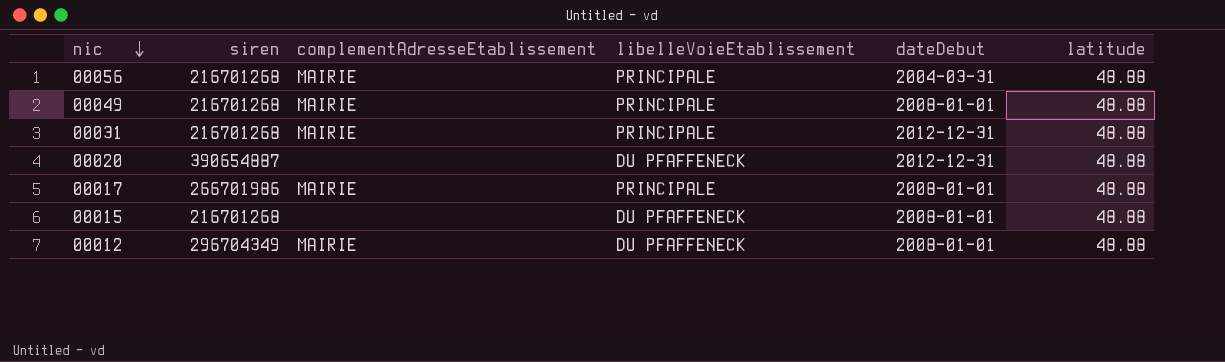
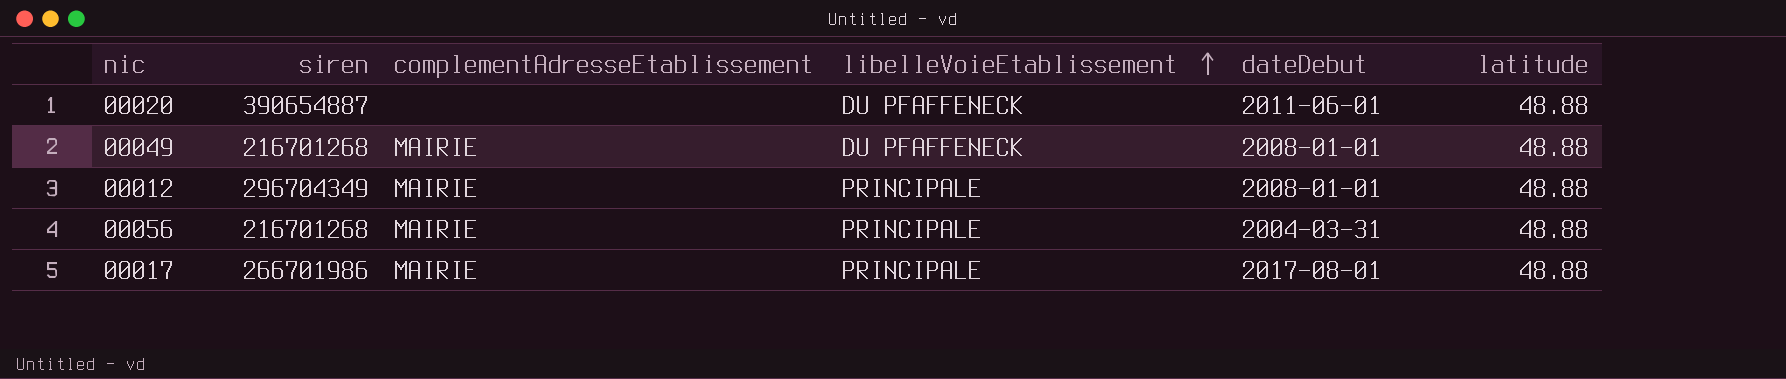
row order: nic descending -> libelleVoieEtablissement ascending
row 00031: 216701268 | MAIRIE | PRINCIPALE | 2012-12-31 | 48.88 -> none
row 00015: 216701268 | none | DU PFAFFENECK | 2008-01-01 | 48.88 -> none
00020 | dateDebut: 2012-12-31 -> 2011-06-01
00049 | libelleVoieEtablissement: PRINCIPALE -> DU PFAFFENECK
00012 | libelleVoieEtablissement: DU PFAFFENECK -> PRINCIPALE
00017 | dateDebut: 2008-01-01 -> 2017-08-01

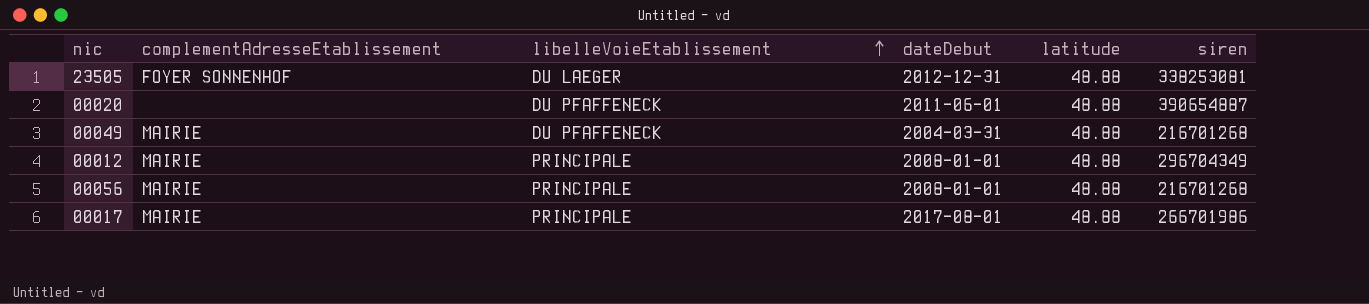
column siren | position: 2 -> 6
row 23505: none -> FOYER SONNENHOF | DU LAEGER | 2012-12-31 | 48.88 | 338253081
00049 | dateDebut: 2008-01-01 -> 2004-03-31
00056 | dateDebut: 2004-03-31 -> 2008-01-01

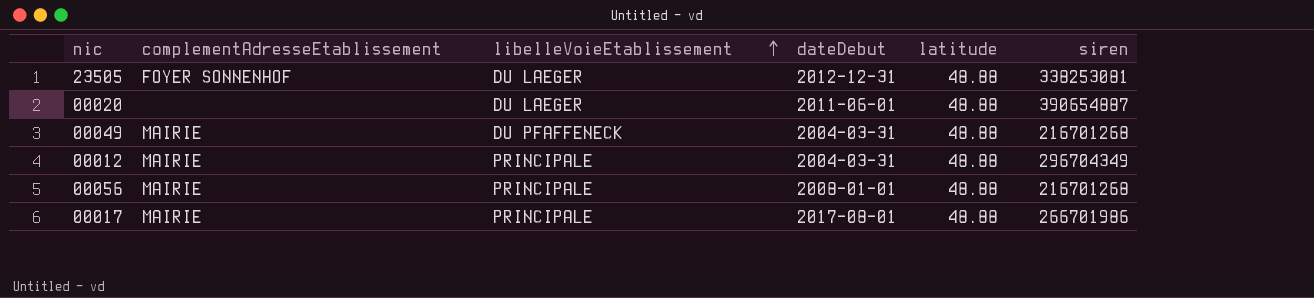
00020 | libelleVoieEtablissement: DU PFAFFENECK -> DU LAEGER
00012 | dateDebut: 2008-01-01 -> 2004-03-31

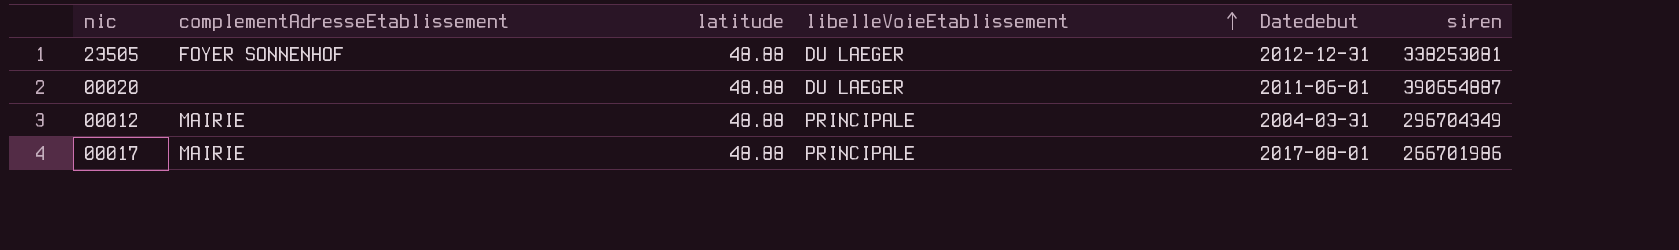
column latitude | position: 5 -> 3
column name: dateDebut -> Datedebut
row 00049: MAIRIE | DU PFAFFENECK | 2004-03-31 | 48.88 | 216701268 -> none
row 00056: MAIRIE | PRINCIPALE | 2008-01-01 | 48.88 | 216701268 -> none

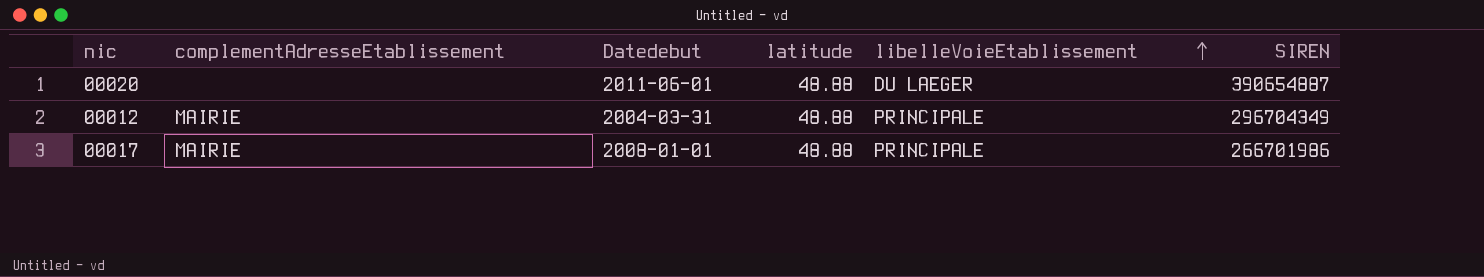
column Datedebut | position: 5 -> 3
column name: siren -> SIREN
row 23505: FOYER SONNENHOF | 48.88 | DU LAEGER | 2012-12-31 | 338253081 -> none
00017 | Datedebut: 2017-08-01 -> 2008-01-01

